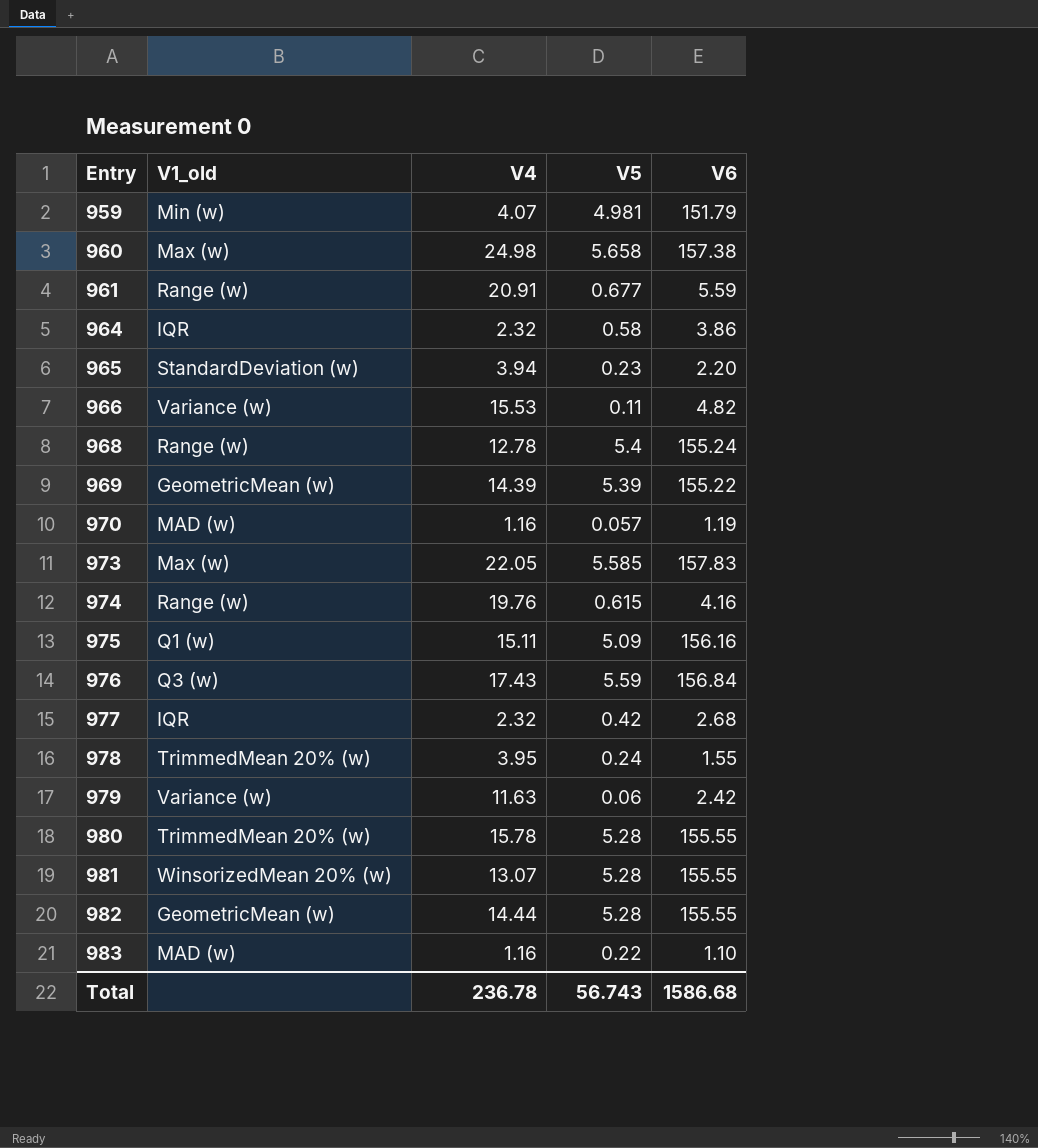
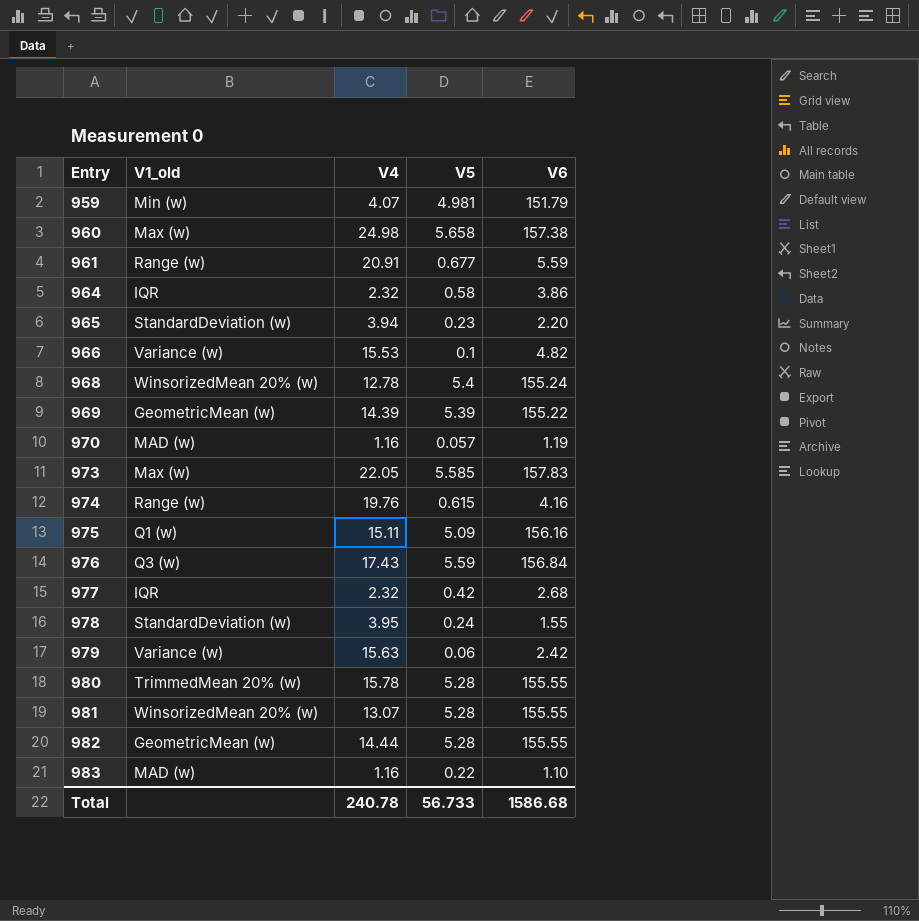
966 | V5: 0.11 -> 0.1
968 | V1_old: Range (w) -> WinsorizedMean 20% (w)
978 | V1_old: TrimmedMean 20% (w) -> StandardDeviation (w)
979 | V4: 11.63 -> 15.63
Total | V4: 236.78 -> 240.78
Total | V5: 56.743 -> 56.733

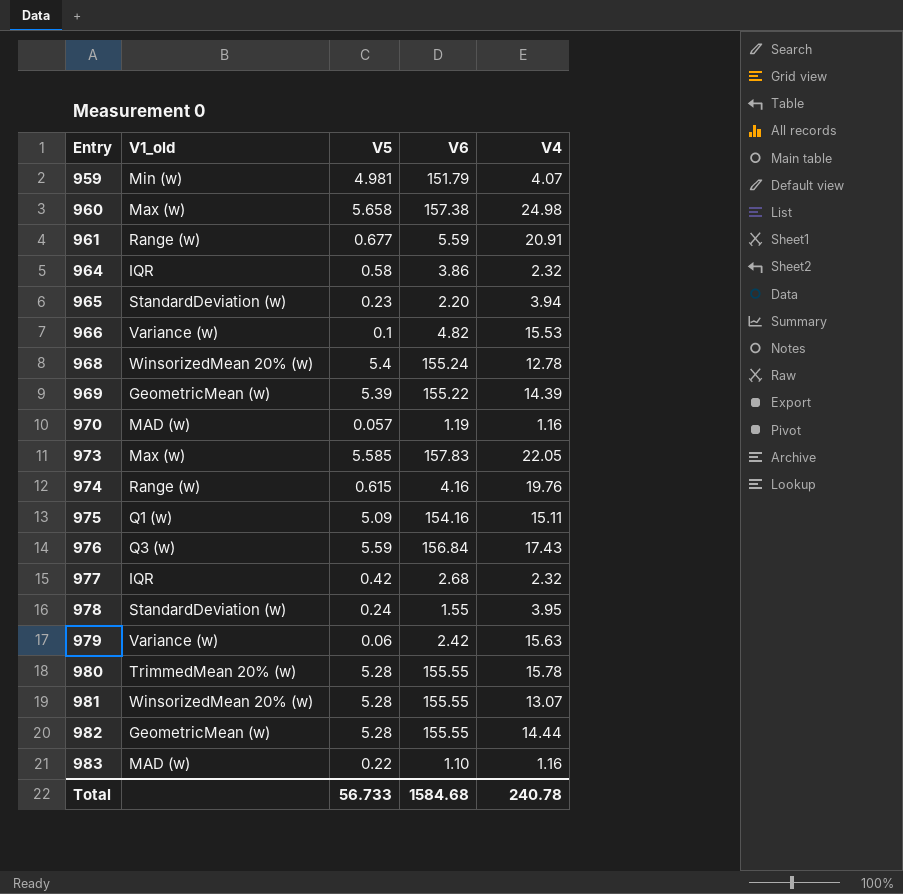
column V4 | position: 3 -> 5
975 | V6: 156.16 -> 154.16
Total | V6: 1586.68 -> 1584.68

